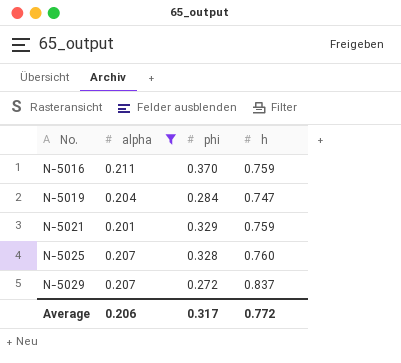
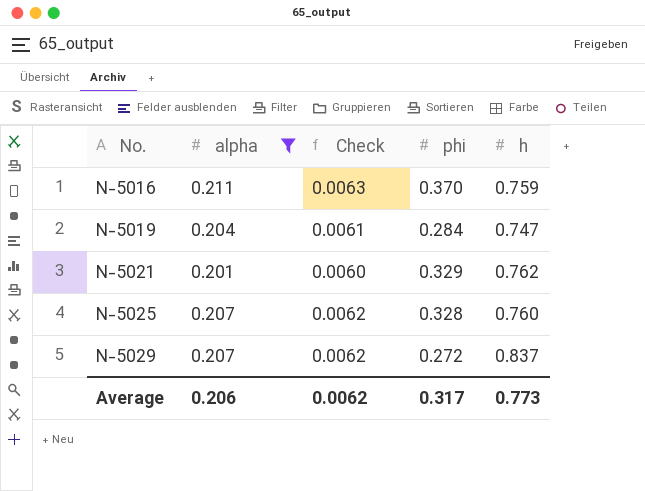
column Check | formula: none -> [alpha] * 0.03
N-5021 | h: 0.759 -> 0.762
Average | h: 0.772 -> 0.773

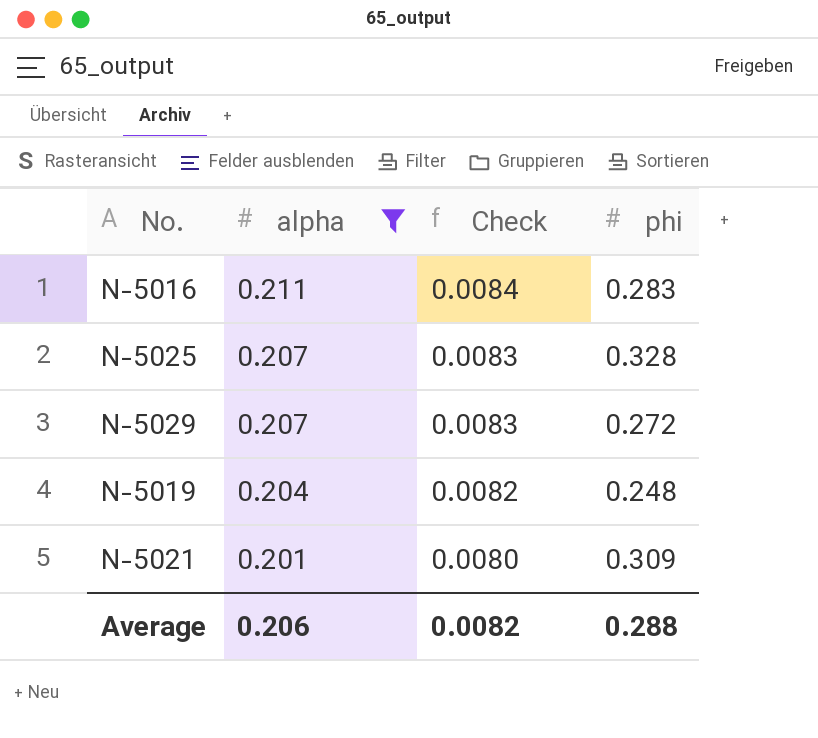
row order: No. ascending -> alpha descending
column h | position: 5 -> none
column Check | formula: [alpha] * 0.03 -> [alpha] * 0.04
N-5016 | phi: 0.370 -> 0.283
N-5019 | phi: 0.284 -> 0.248
N-5021 | phi: 0.329 -> 0.309
Average | Check: 0.0062 -> 0.0082
Average | phi: 0.317 -> 0.288

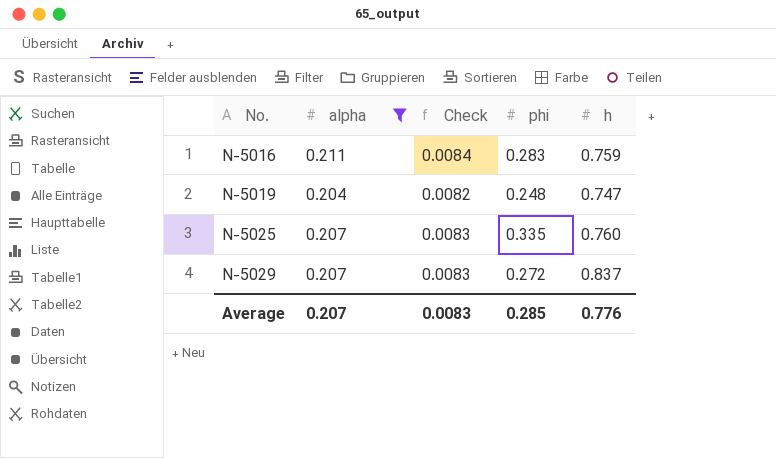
row order: alpha descending -> No. ascending
column h | position: none -> 5
row N-5021: 0.201 | 0.0080 | 0.309 -> none
N-5025 | phi: 0.328 -> 0.335
Average | alpha: 0.206 -> 0.207
Average | Check: 0.0082 -> 0.0083
Average | phi: 0.288 -> 0.285

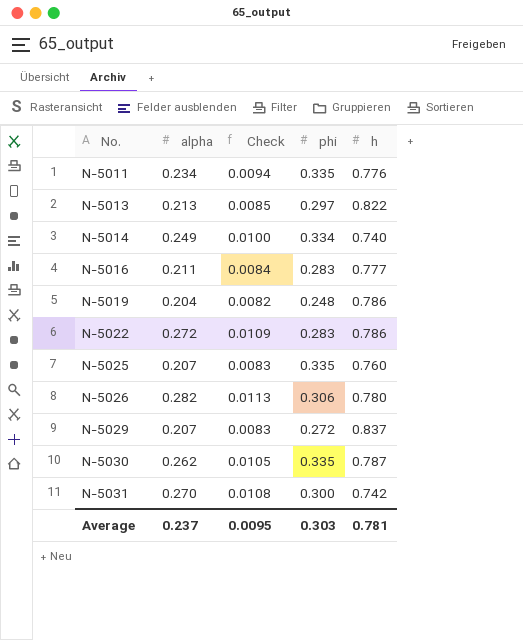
filter: alpha <= 0.211 -> none
N-5016 | h: 0.759 -> 0.777
N-5019 | h: 0.747 -> 0.786
Average | alpha: 0.207 -> 0.237
Average | Check: 0.0083 -> 0.0095
Average | phi: 0.285 -> 0.303
Average | h: 0.776 -> 0.781

